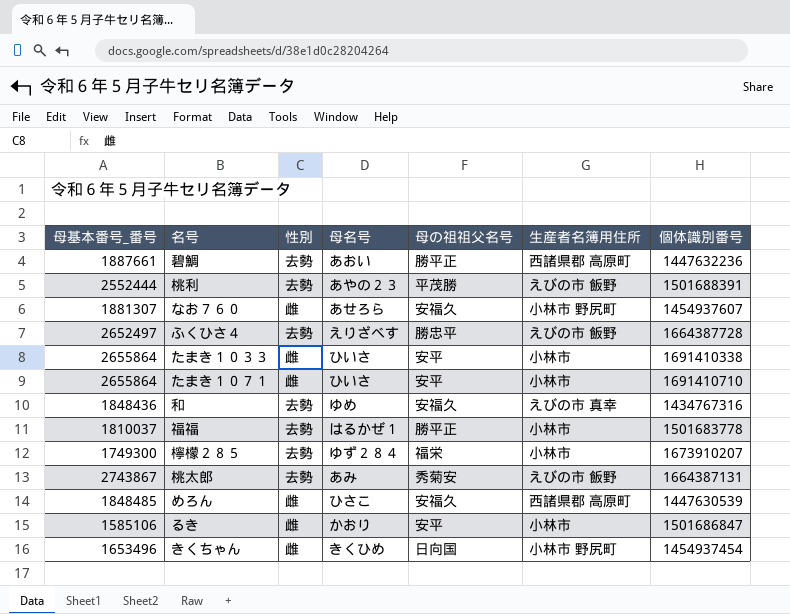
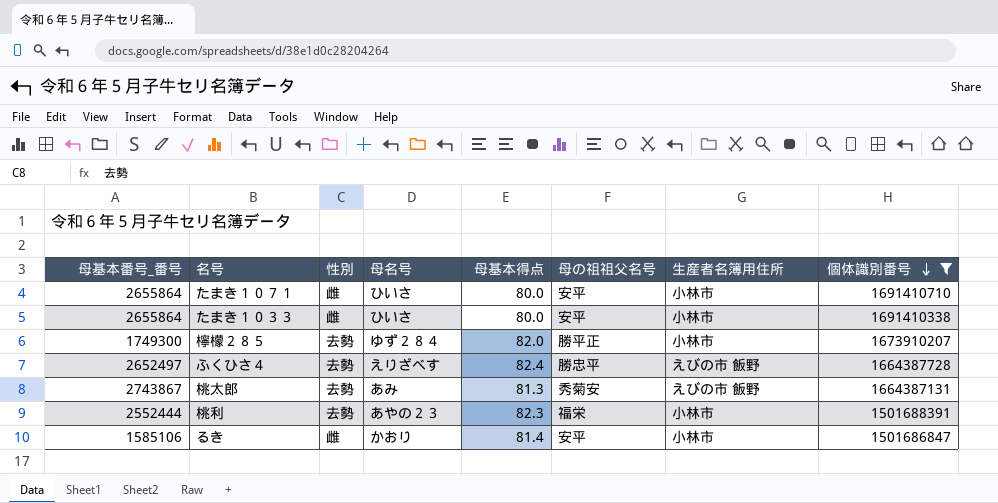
filter: none -> 個体識別番号 >= 1501686847
row order: none -> 個体識別番号 descending
column 母基本得点 | position: none -> 5
檸檬２８５ | 母の祖祖父名号: 福栄 -> 勝平正
桃利 | 母の祖祖父名号: 平茂勝 -> 福栄
桃利 | 生産者名簿用住所: えびの市 飯野 -> 小林市

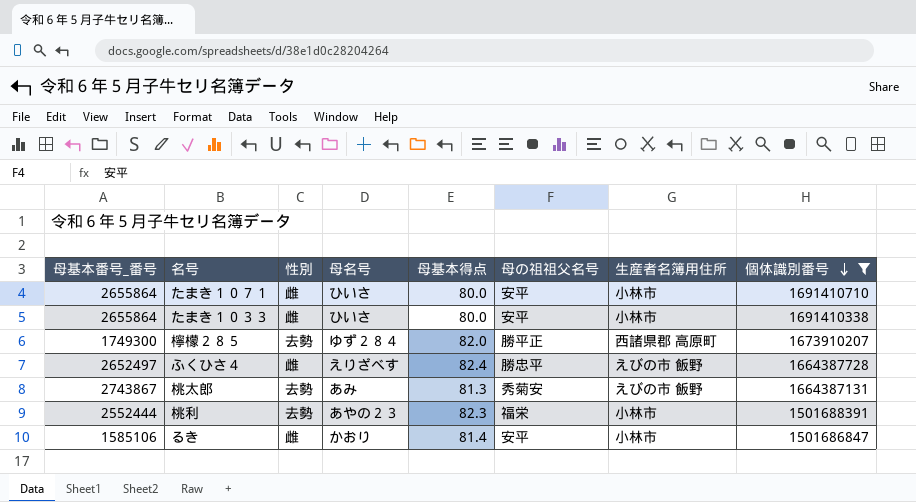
檸檬２８５ | 生産者名簿用住所: 小林市 -> 西諸県郡 高原町
ふくひさ４ | 性別: 去勢 -> 雌

